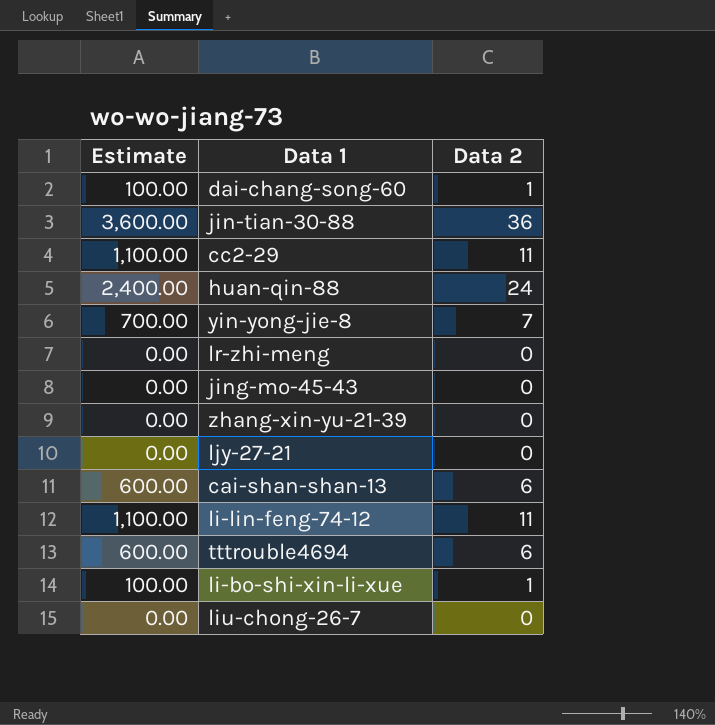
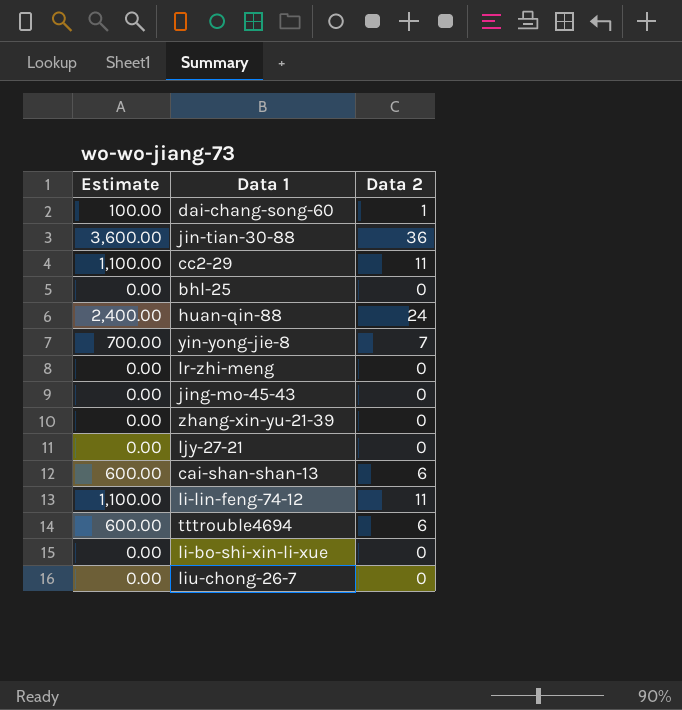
row bhl-25: none -> 0.00 | 0
li-bo-shi-xin-li-xue | Estimate: 100.00 -> 0.00
li-bo-shi-xin-li-xue | Data 2: 1 -> 0

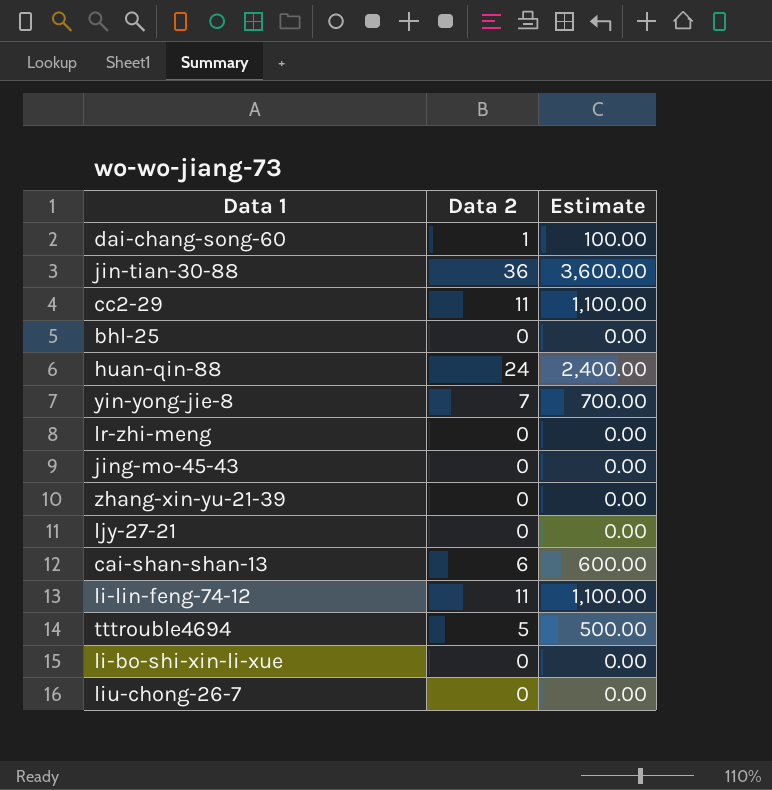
column Estimate | position: 1 -> 3
tttrouble4694 | Data 2: 6 -> 5
tttrouble4694 | Estimate: 600.00 -> 500.00

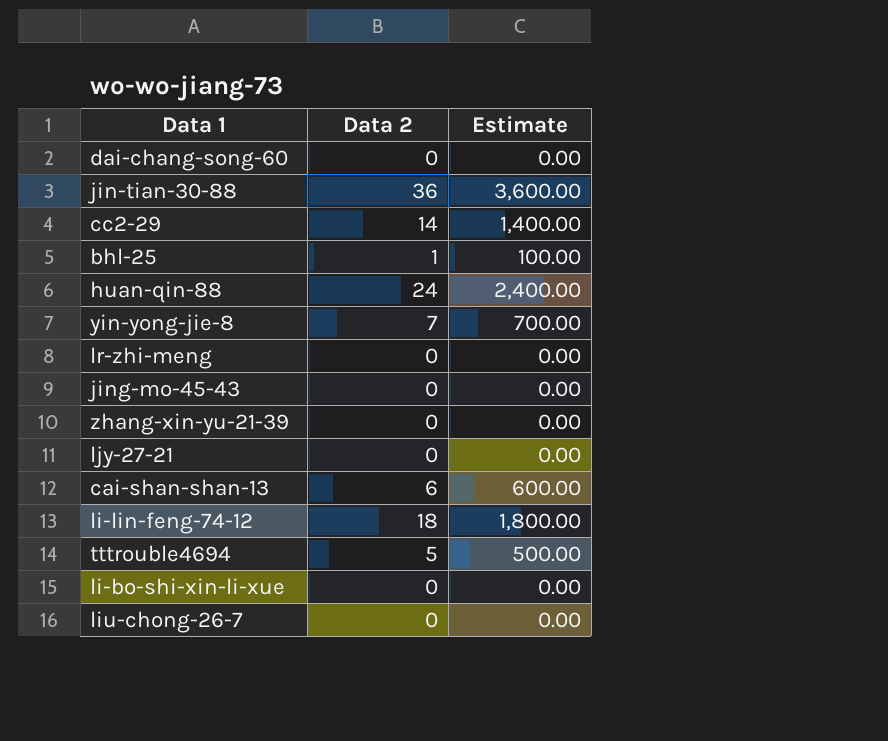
dai-chang-song-60 | Data 2: 1 -> 0
dai-chang-song-60 | Estimate: 100.00 -> 0.00
cc2-29 | Data 2: 11 -> 14
cc2-29 | Estimate: 1,100.00 -> 1,400.00
bhl-25 | Data 2: 0 -> 1
bhl-25 | Estimate: 0.00 -> 100.00
li-lin-feng-74-12 | Data 2: 11 -> 18
li-lin-feng-74-12 | Estimate: 1,100.00 -> 1,800.00

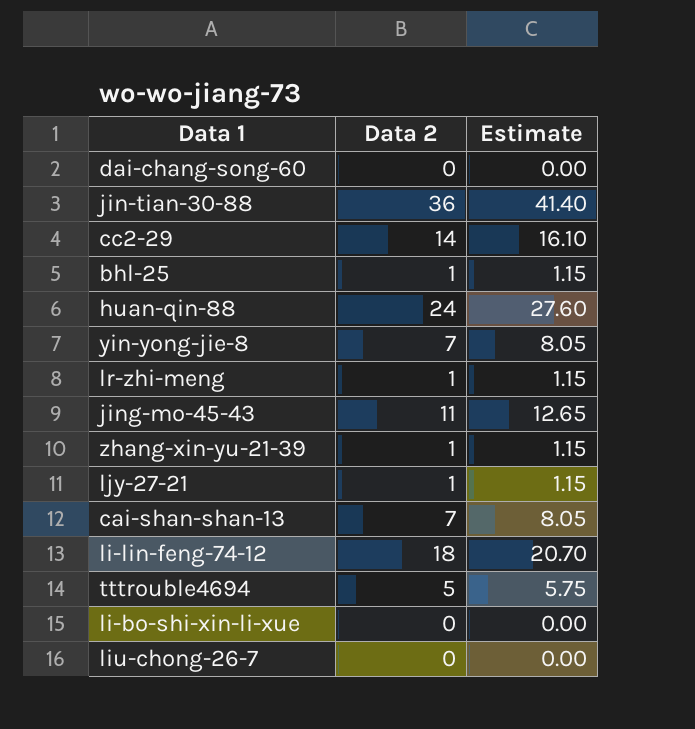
column Estimate | formula: [Data 2] * 100 -> [Data 2] * 1.15
lr-zhi-meng | Data 2: 0 -> 1
jing-mo-45-43 | Data 2: 0 -> 11
zhang-xin-yu-21-39 | Data 2: 0 -> 1
ljy-27-21 | Data 2: 0 -> 1
cai-shan-shan-13 | Data 2: 6 -> 7

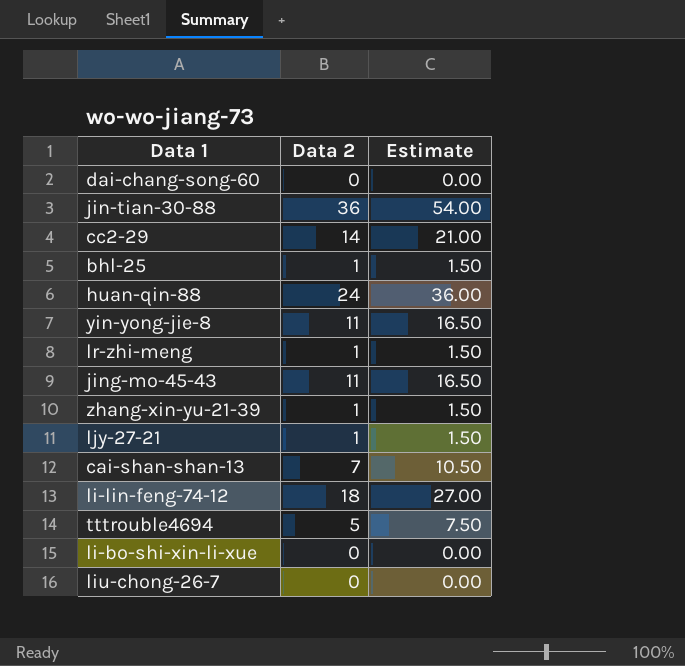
column Estimate | formula: [Data 2] * 1.15 -> [Data 2] * 1.5
yin-yong-jie-8 | Data 2: 7 -> 11

